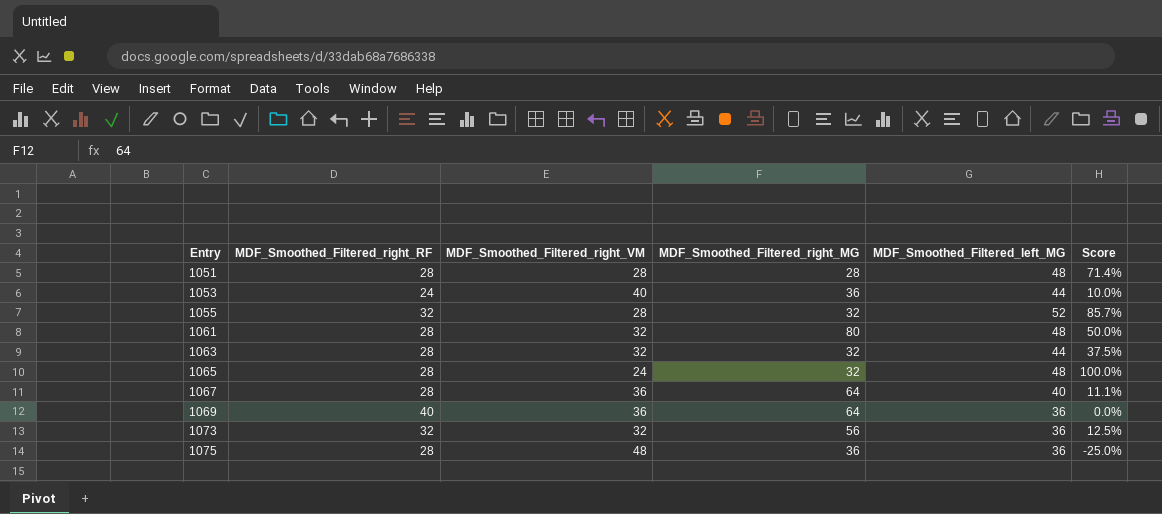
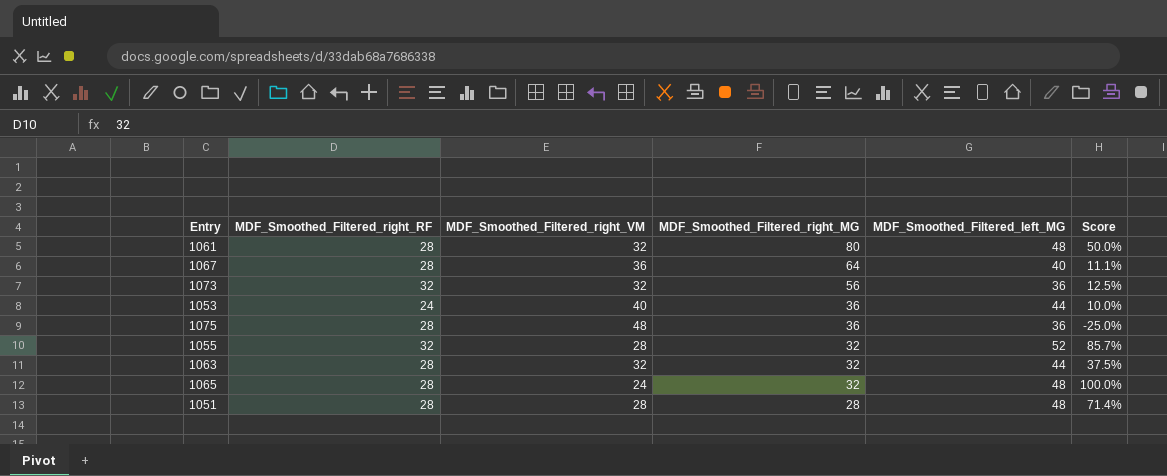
row order: Entry ascending -> MDF_Smoothed_Filtered_right_MG descending
row 1069: 40 | 36 | 64 | 36 | 0.0% -> none

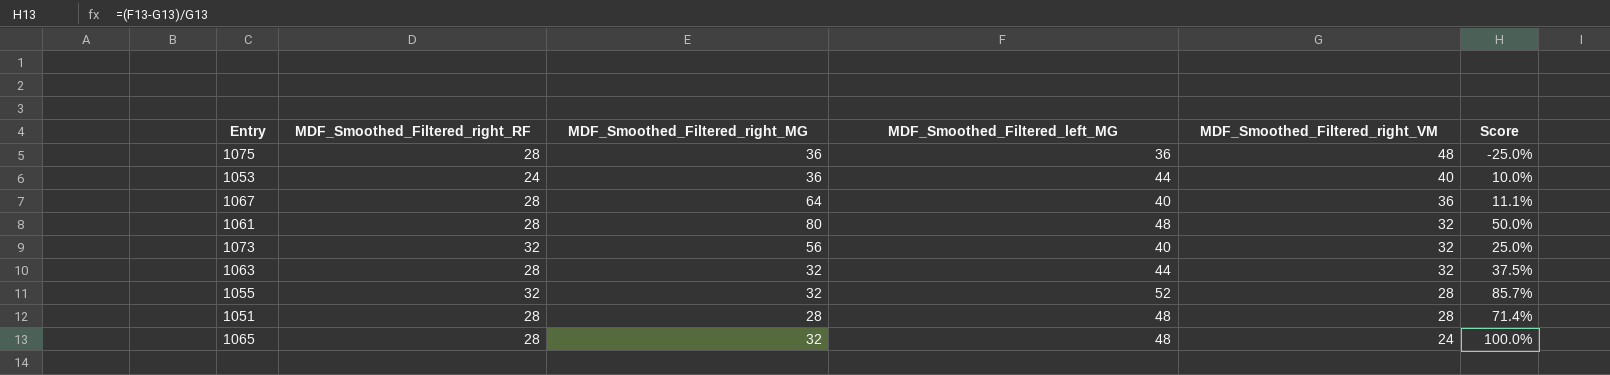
row order: MDF_Smoothed_Filtered_right_MG descending -> MDF_Smoothed_Filtered_right_VM descending
column MDF_Smoothed_Filtered_right_VM | position: 3 -> 5
1073 | MDF_Smoothed_Filtered_left_MG: 36 -> 40
1073 | Score: 12.5% -> 25.0%

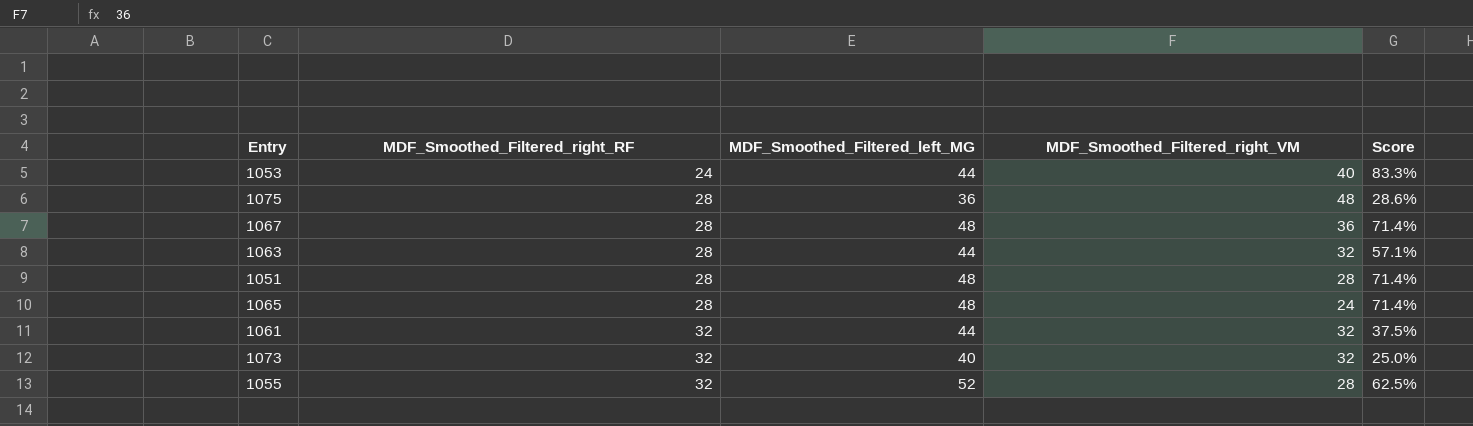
row order: MDF_Smoothed_Filtered_right_VM descending -> MDF_Smoothed_Filtered_right_RF ascending
column MDF_Smoothed_Filtered_right_MG | position: 3 -> none
column Score | formula: ([MDF_Smoothed_Filtered_left_MG] - [MDF_Smoothed_Filtered_right_VM]) / [MDF_Smoothed_Filtered_right_VM] -> ([MDF_Smoothed_Filtered_left_MG] - [MDF_Smoothed_Filtered_right_RF]) / [MDF_Smoothed_Filtered_right_RF]
1067 | MDF_Smoothed_Filtered_left_MG: 40 -> 48
1061 | MDF_Smoothed_Filtered_right_RF: 28 -> 32
1061 | MDF_Smoothed_Filtered_left_MG: 48 -> 44

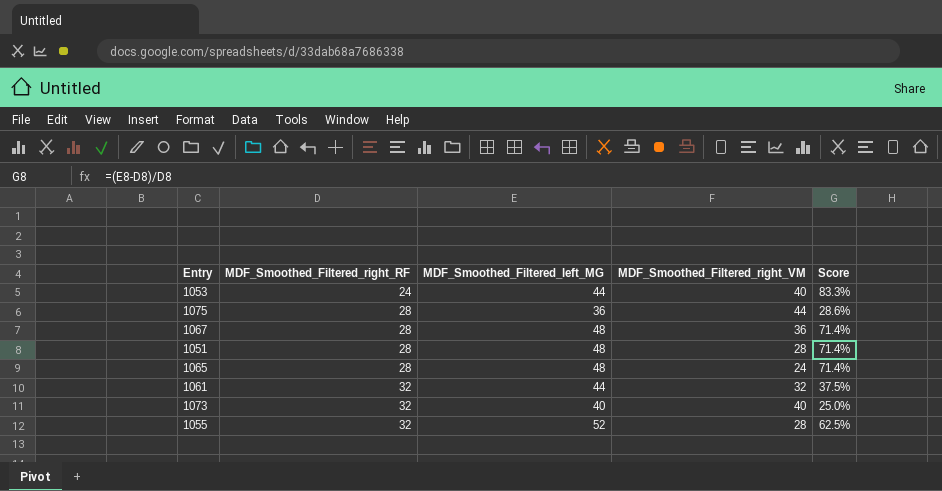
row 1063: 28 | 44 | 32 | 57.1% -> none
1075 | MDF_Smoothed_Filtered_right_VM: 48 -> 44
1073 | MDF_Smoothed_Filtered_right_VM: 32 -> 40

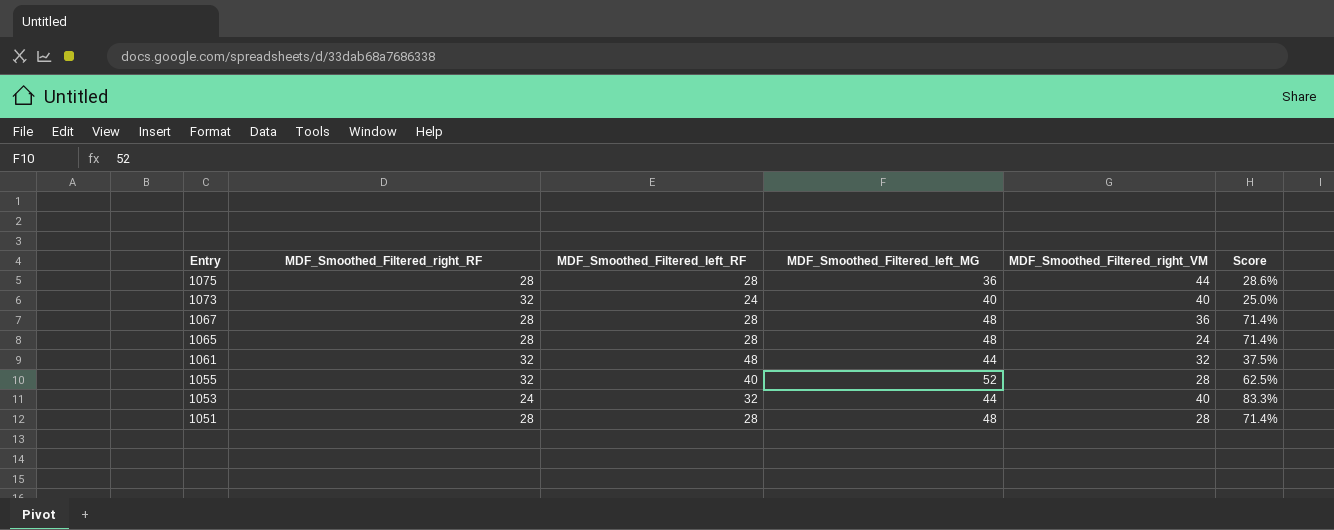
row order: MDF_Smoothed_Filtered_right_RF ascending -> Entry descending
column MDF_Smoothed_Filtered_left_RF | position: none -> 3

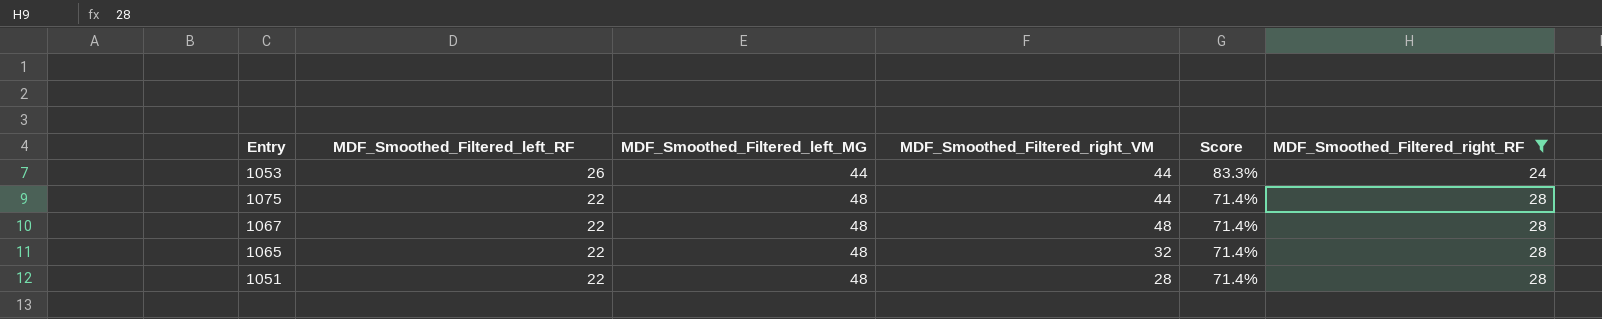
filter: none -> MDF_Smoothed_Filtered_right_RF != 32
row order: Entry descending -> MDF_Smoothed_Filtered_left_RF descending
column MDF_Smoothed_Filtered_right_RF | position: 2 -> 6
1053 | MDF_Smoothed_Filtered_left_RF: 32 -> 26
1053 | MDF_Smoothed_Filtered_right_VM: 40 -> 44
1075 | MDF_Smoothed_Filtered_left_RF: 28 -> 22
1075 | MDF_Smoothed_Filtered_left_MG: 36 -> 48
1075 | Score: 28.6% -> 71.4%
1067 | MDF_Smoothed_Filtered_left_RF: 28 -> 22
1067 | MDF_Smoothed_Filtered_right_VM: 36 -> 48
1065 | MDF_Smoothed_Filtered_left_RF: 28 -> 22
1065 | MDF_Smoothed_Filtered_right_VM: 24 -> 32
1051 | MDF_Smoothed_Filtered_left_RF: 28 -> 22

